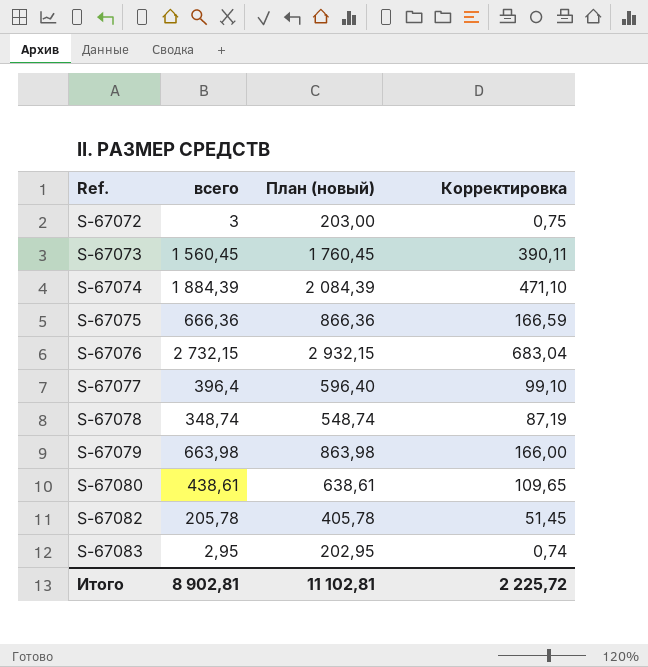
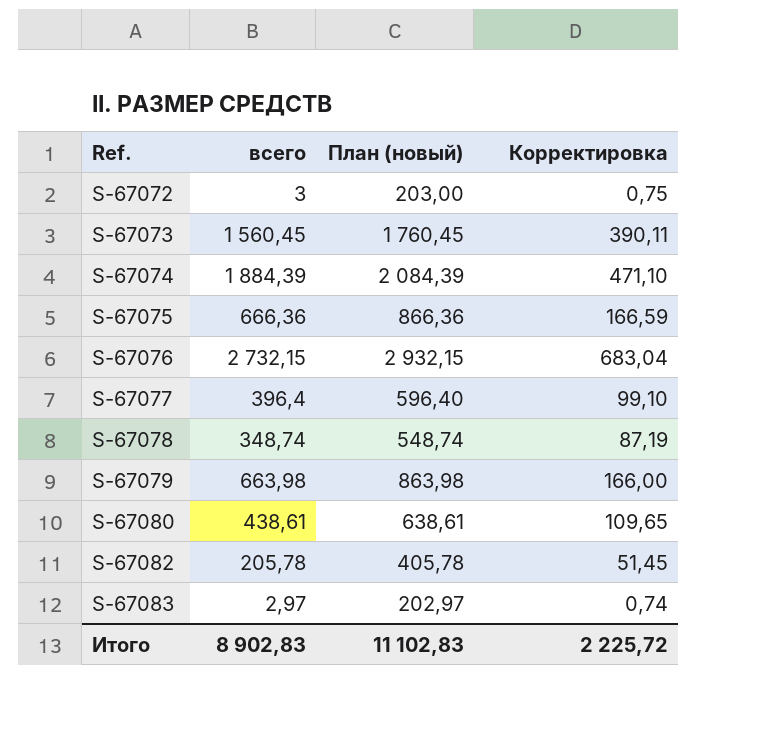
S-67083 | всего: 2,95 -> 2,97
S-67083 | План (новый): 202,95 -> 202,97
Итого | всего: 8 902,81 -> 8 902,83
Итого | План (новый): 11 102,81 -> 11 102,83

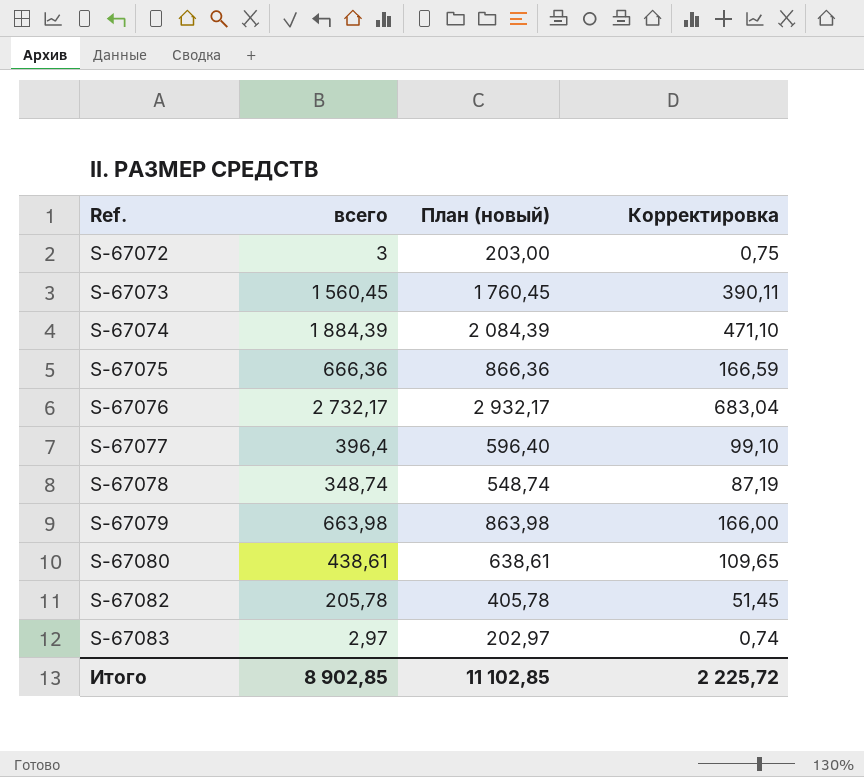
S-67076 | всего: 2 732,15 -> 2 732,17
S-67076 | План (новый): 2 932,15 -> 2 932,17
Итого | всего: 8 902,83 -> 8 902,85
Итого | План (новый): 11 102,83 -> 11 102,85

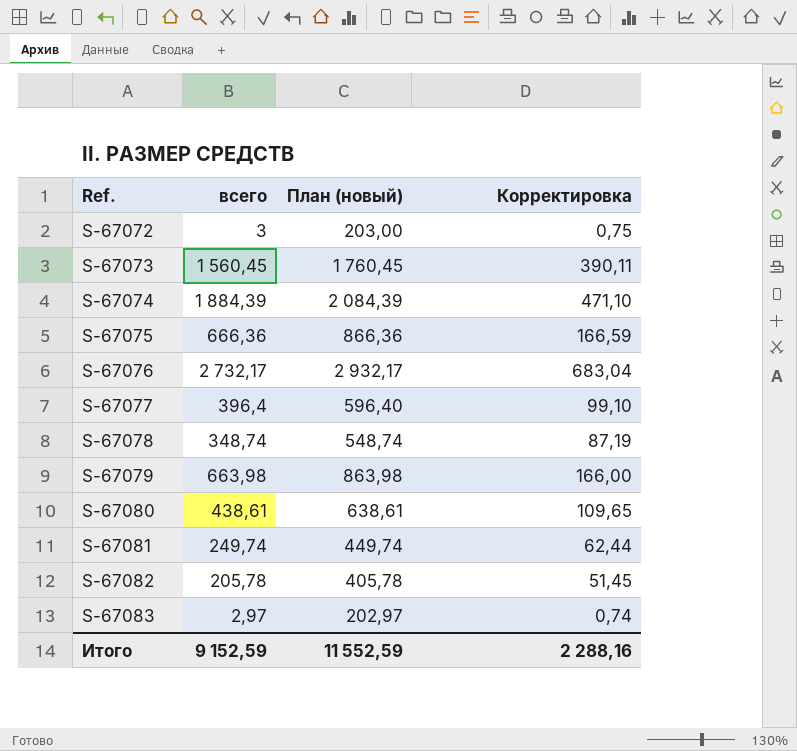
row S-67081: none -> 249,74 | 449,74 | 62,44
Итого | всего: 8 902,85 -> 9 152,59
Итого | План (новый): 11 102,85 -> 11 552,59
Итого | Корректировка: 2 225,72 -> 2 288,16

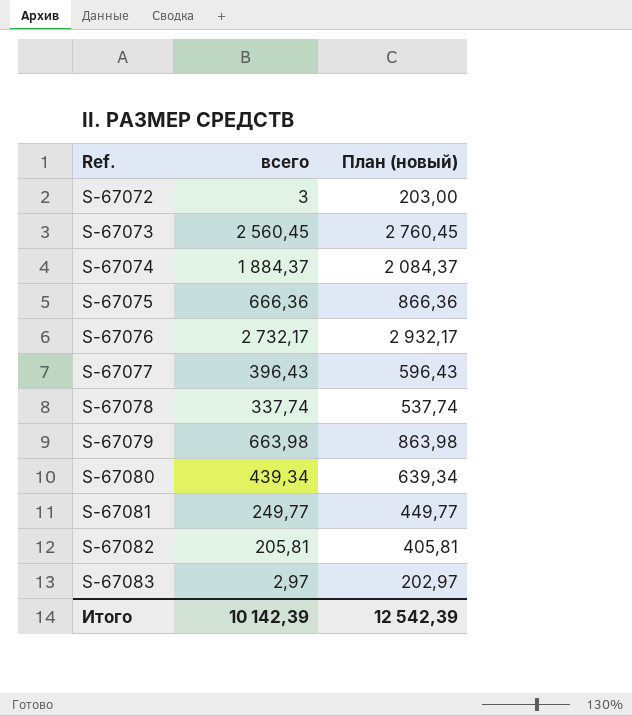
column Корректировка | formula: [всего] * 0,25 -> none
S-67073 | всего: 1 560,45 -> 2 560,45
S-67073 | План (новый): 1 760,45 -> 2 760,45
S-67074 | всего: 1 884,39 -> 1 884,37
S-67074 | План (новый): 2 084,39 -> 2 084,37
S-67077 | всего: 396,4 -> 396,43
S-67077 | План (новый): 596,40 -> 596,43
S-67078 | всего: 348,74 -> 337,74
S-67078 | План (новый): 548,74 -> 537,74
S-67080 | всего: 438,61 -> 439,34
S-67080 | План (новый): 638,61 -> 639,34
S-67081 | всего: 249,74 -> 249,77
S-67081 | План (новый): 449,74 -> 449,77
S-67082 | всего: 205,78 -> 205,81
S-67082 | План (новый): 405,78 -> 405,81
Итого | всего: 9 152,59 -> 10 142,39
Итого | План (новый): 11 552,59 -> 12 542,39

